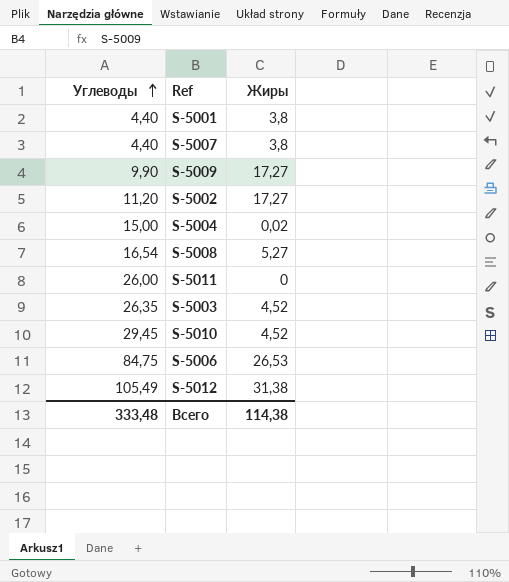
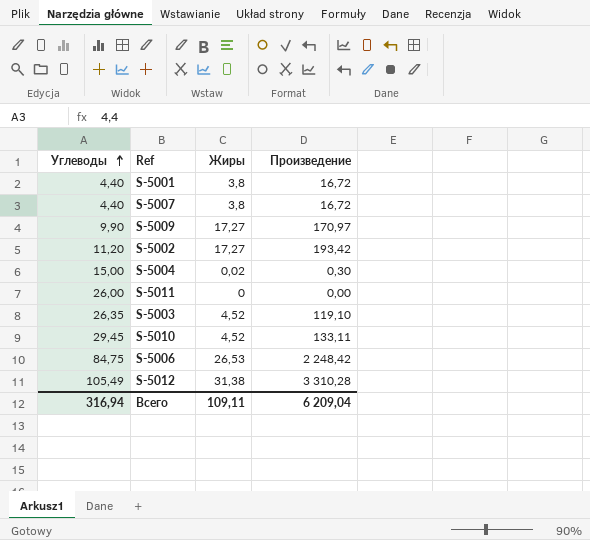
column Произведение | formula: none -> [Углеводы] * [Жиры]
row S-5008: 16,54 | 5,27 -> none
Всего | Углеводы: 333,48 -> 316,94
Всего | Жиры: 114,38 -> 109,11

